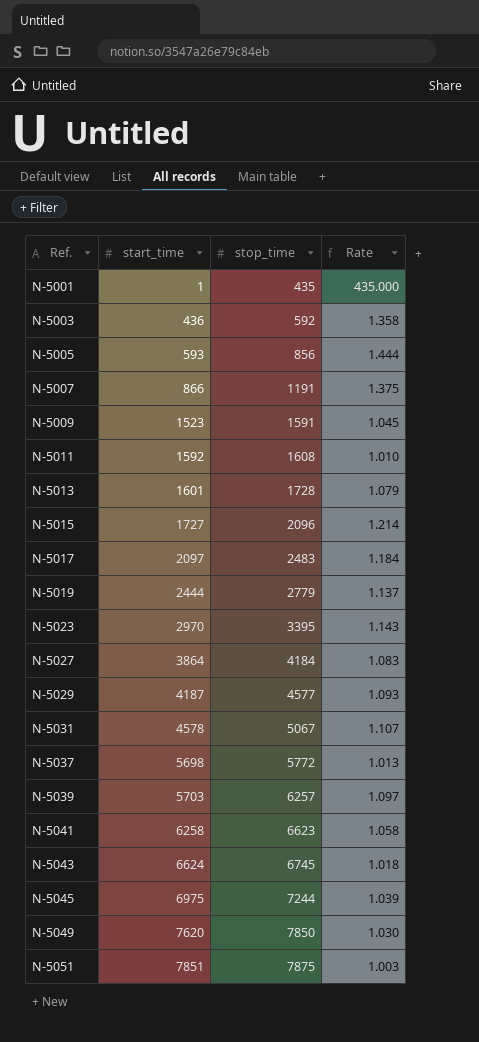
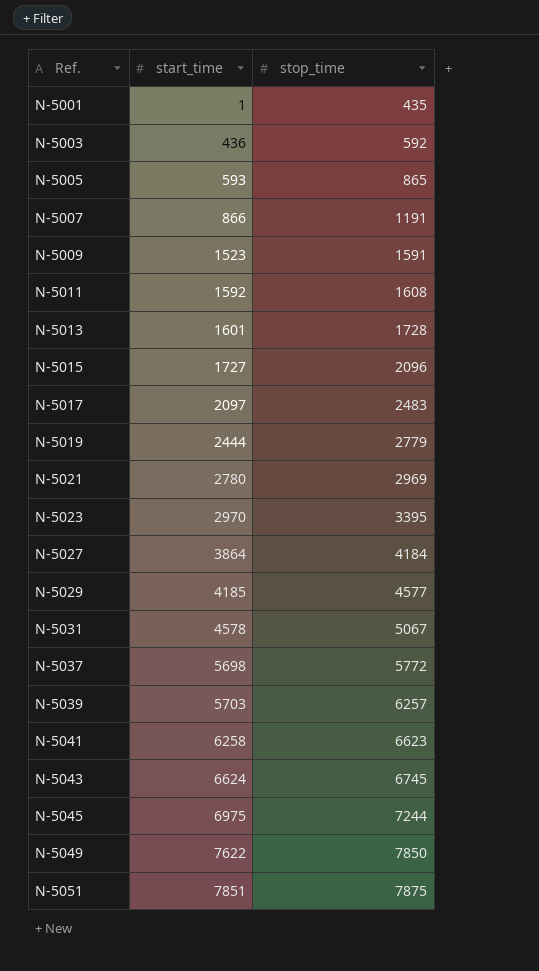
column Rate | formula: [stop_time] / [start_time] -> none
N-5005 | stop_time: 856 -> 865
row N-5021: none -> 2780 | 2969
N-5029 | start_time: 4187 -> 4185
N-5049 | start_time: 7620 -> 7622

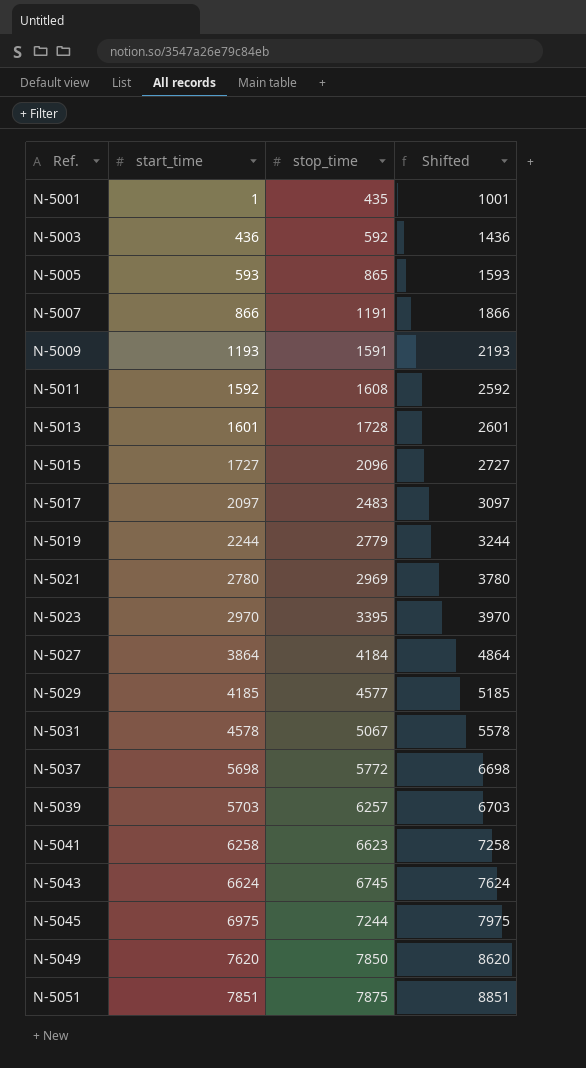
column Shifted | formula: none -> [start_time] + 1000
N-5009 | start_time: 1523 -> 1193
N-5019 | start_time: 2444 -> 2244
N-5049 | start_time: 7622 -> 7620

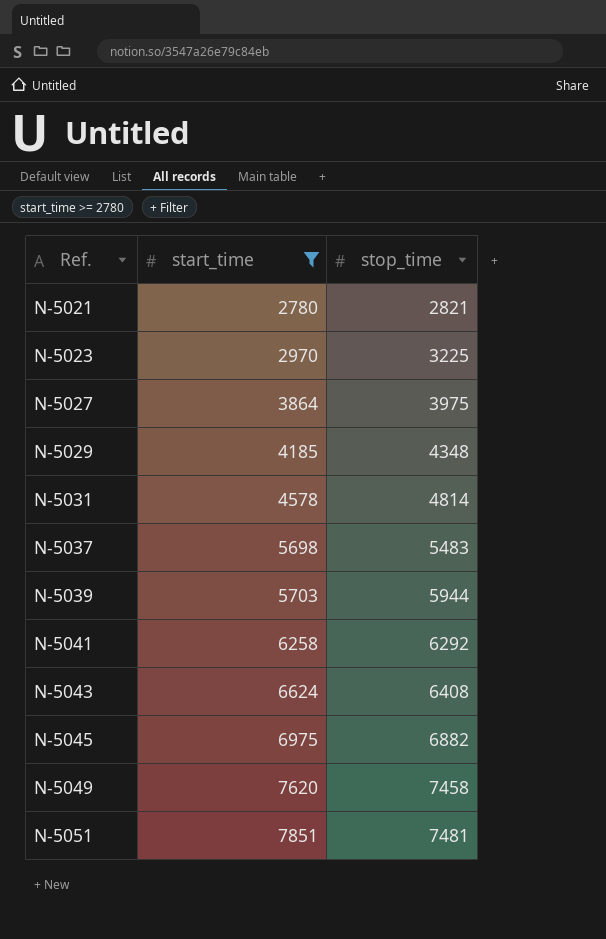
filter: none -> start_time >= 2780
column Shifted | formula: [start_time] + 1000 -> none
N-5021 | stop_time: 2969 -> 2821
N-5023 | stop_time: 3395 -> 3225
N-5027 | stop_time: 4184 -> 3975
N-5029 | stop_time: 4577 -> 4348
N-5031 | stop_time: 5067 -> 4814
N-5037 | stop_time: 5772 -> 5483
N-5039 | stop_time: 6257 -> 5944
N-5041 | stop_time: 6623 -> 6292
N-5043 | stop_time: 6745 -> 6408
N-5045 | stop_time: 7244 -> 6882
N-5049 | stop_time: 7850 -> 7458
N-5051 | stop_time: 7875 -> 7481

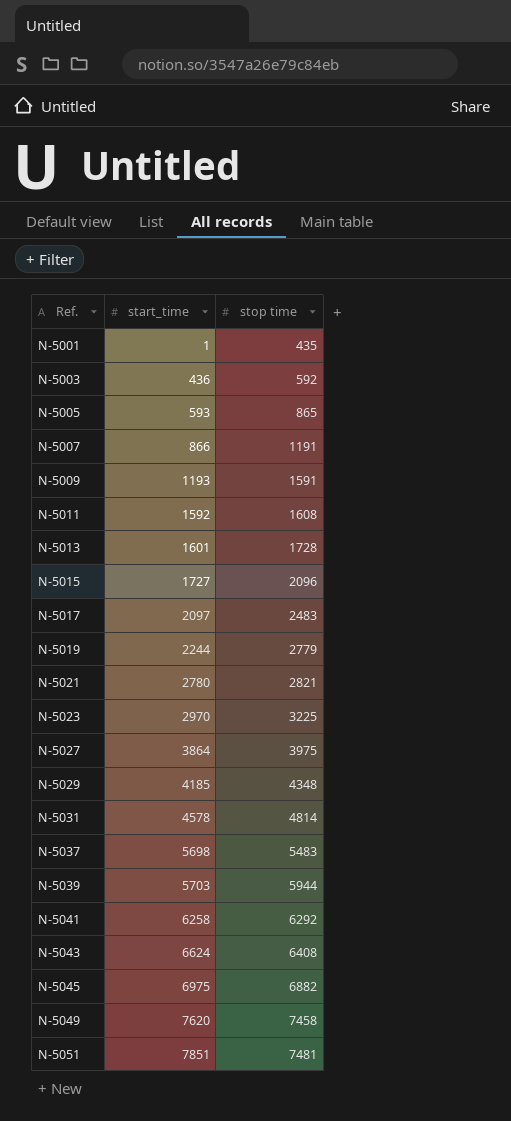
filter: start_time >= 2780 -> none
column name: stop_time -> stop time

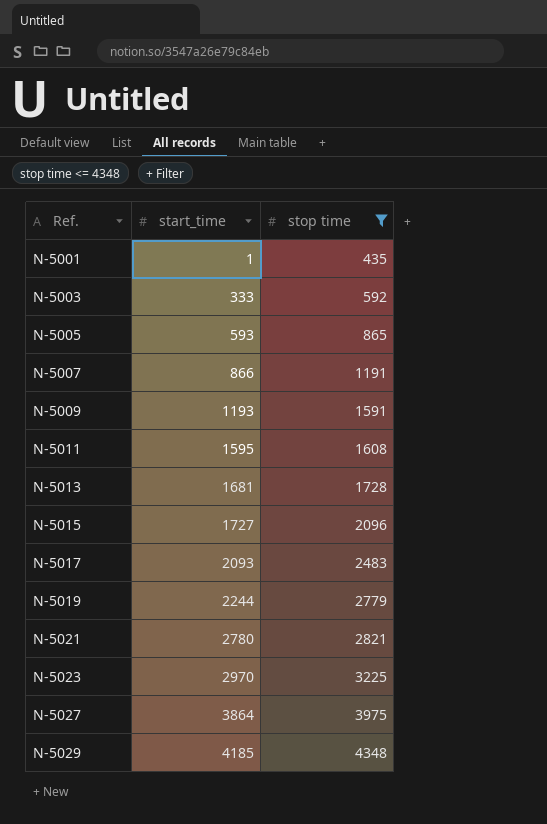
filter: none -> stop time <= 4348
N-5003 | start_time: 436 -> 333
N-5011 | start_time: 1592 -> 1595
N-5013 | start_time: 1601 -> 1681
N-5017 | start_time: 2097 -> 2093

